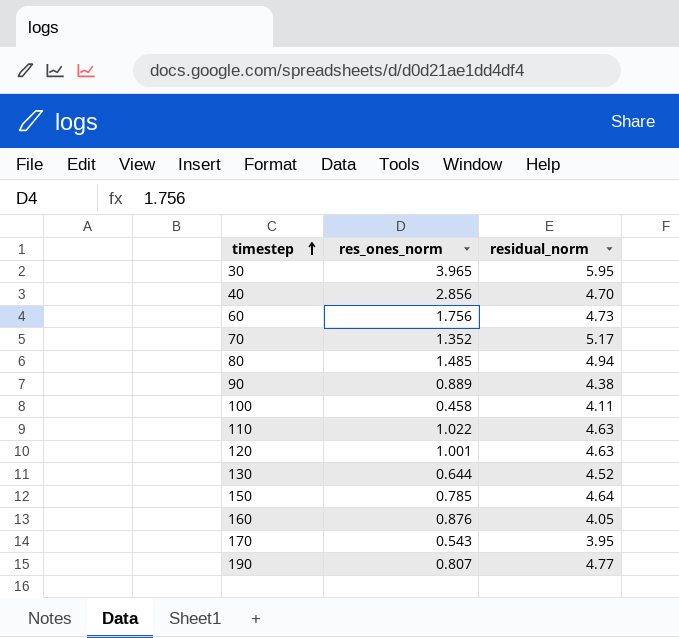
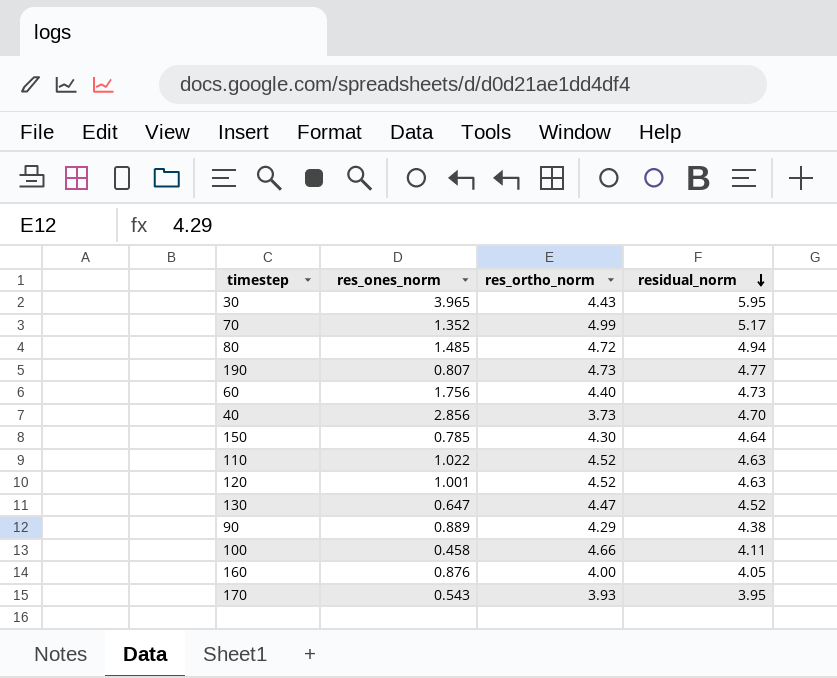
row order: timestep ascending -> residual_norm descending
column res_ortho_norm | position: none -> 3
130 | res_ones_norm: 0.644 -> 0.647

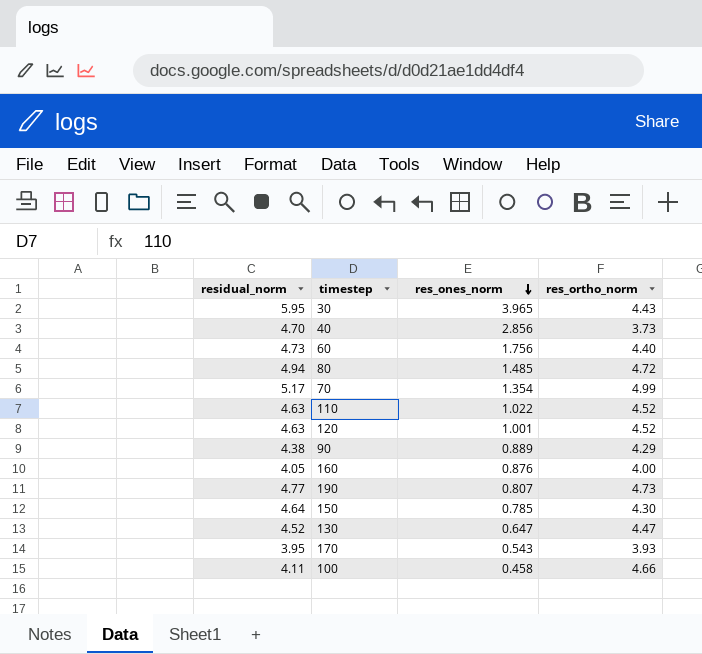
row order: residual_norm descending -> res_ones_norm descending
column residual_norm | position: 4 -> 1
70 | res_ones_norm: 1.352 -> 1.354

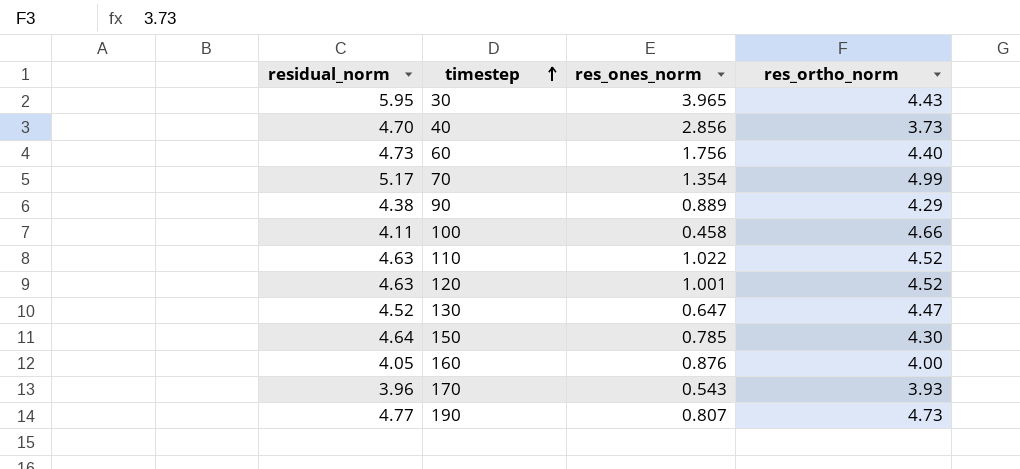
row order: res_ones_norm descending -> timestep ascending
row 80: 4.94 | 1.485 | 4.72 -> none
170 | residual_norm: 3.95 -> 3.96

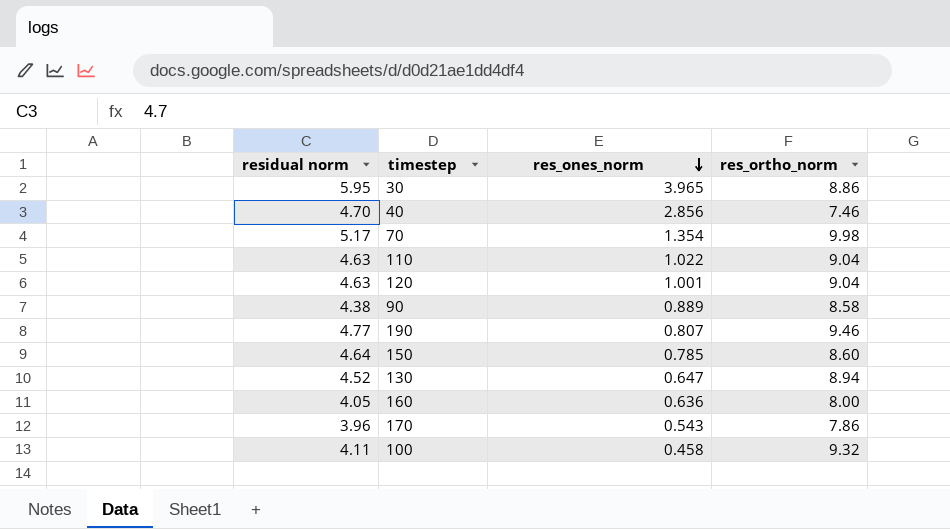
row order: timestep ascending -> res_ones_norm descending
column name: residual_norm -> residual norm
row 60: 4.73 | 1.756 | 4.40 -> none
30 | res_ortho_norm: 4.43 -> 8.86
40 | res_ortho_norm: 3.73 -> 7.46
70 | res_ortho_norm: 4.99 -> 9.98
110 | res_ortho_norm: 4.52 -> 9.04
120 | res_ortho_norm: 4.52 -> 9.04
90 | res_ortho_norm: 4.29 -> 8.58
190 | res_ortho_norm: 4.73 -> 9.46
150 | res_ortho_norm: 4.30 -> 8.60
130 | res_ortho_norm: 4.47 -> 8.94
160 | res_ones_norm: 0.876 -> 0.636
160 | res_ortho_norm: 4.00 -> 8.00
170 | res_ortho_norm: 3.93 -> 7.86
100 | res_ortho_norm: 4.66 -> 9.32

